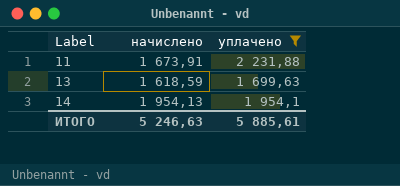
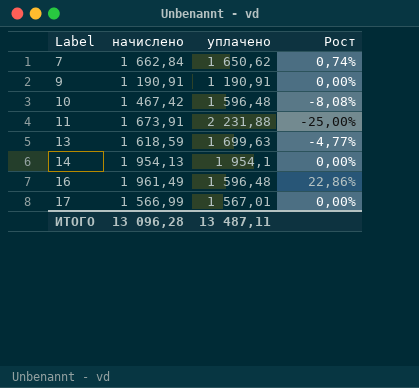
filter: уплачено >= 1 699,63 -> none
column Рост | formula: none -> ([начислено] - [уплачено]) / [уплачено]
ИТОГО | начислено: 5 246,63 -> 13 096,28
ИТОГО | уплачено: 5 885,61 -> 13 487,11

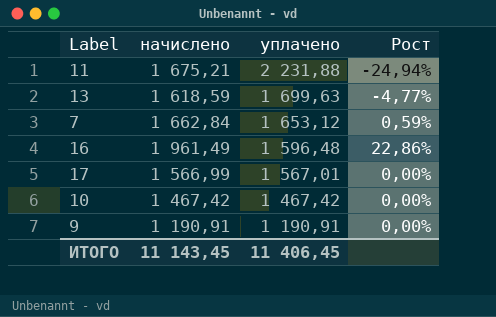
row order: Label ascending -> уплачено descending
row 14: 1 954,13 | 1 954,1 | 0,00% -> none
11 | начислено: 1 673,91 -> 1 675,21
11 | Рост: -25,00% -> -24,94%
7 | уплачено: 1 650,62 -> 1 653,12
7 | Рост: 0,74% -> 0,59%
10 | уплачено: 1 596,48 -> 1 467,42
10 | Рост: -8,08% -> 0,00%
ИТОГО | начислено: 13 096,28 -> 11 143,45
ИТОГО | уплачено: 13 487,11 -> 11 406,45

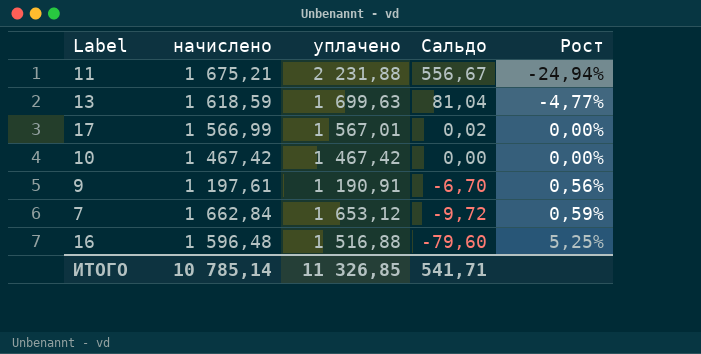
row order: уплачено descending -> Сальдо descending
column Сальдо | formula: none -> [уплачено] - [начислено]
9 | начислено: 1 190,91 -> 1 197,61
9 | Рост: 0,00% -> 0,56%
16 | начислено: 1 961,49 -> 1 596,48
16 | уплачено: 1 596,48 -> 1 516,88
16 | Рост: 22,86% -> 5,25%
ИТОГО | начислено: 11 143,45 -> 10 785,14
ИТОГО | уплачено: 11 406,45 -> 11 326,85

